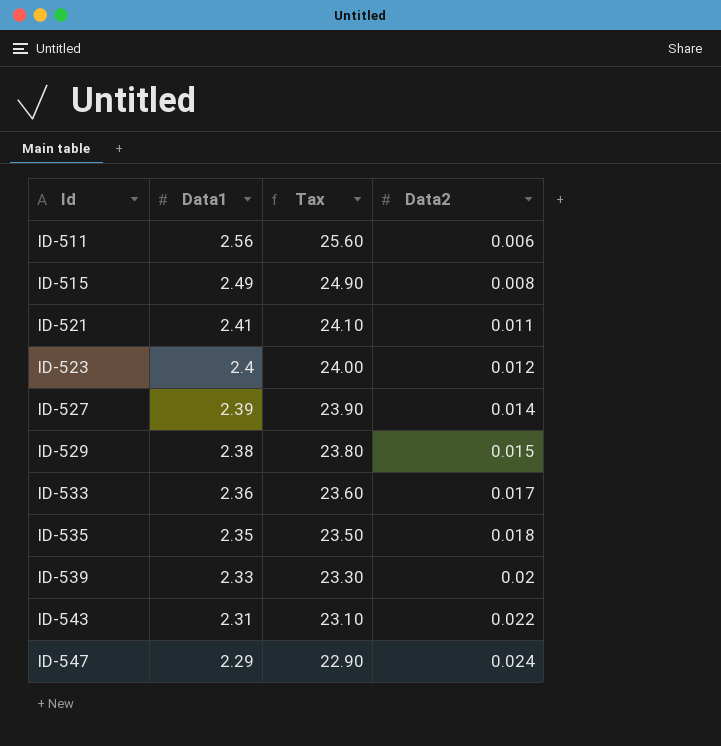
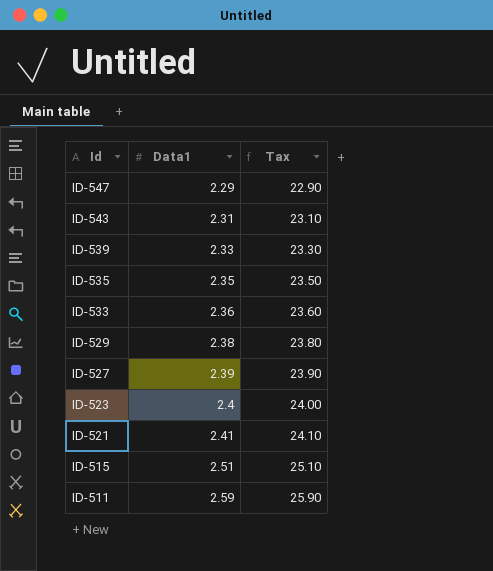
row order: Id ascending -> Id descending
column Data2 | position: 4 -> none
ID-515 | Data1: 2.49 -> 2.51
ID-515 | Tax: 24.90 -> 25.10
ID-511 | Data1: 2.56 -> 2.59
ID-511 | Tax: 25.60 -> 25.90

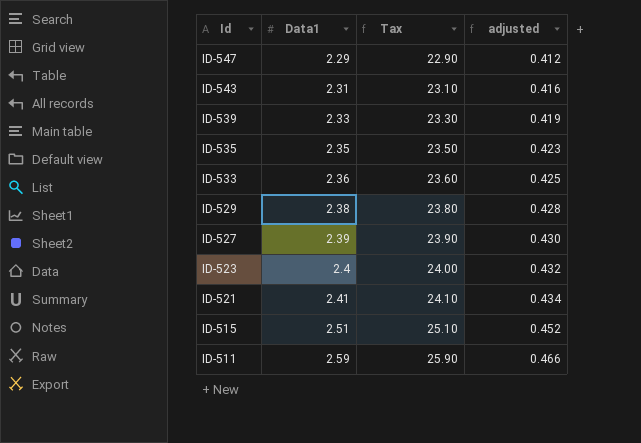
column adjusted | formula: none -> [Data1] * 0.18

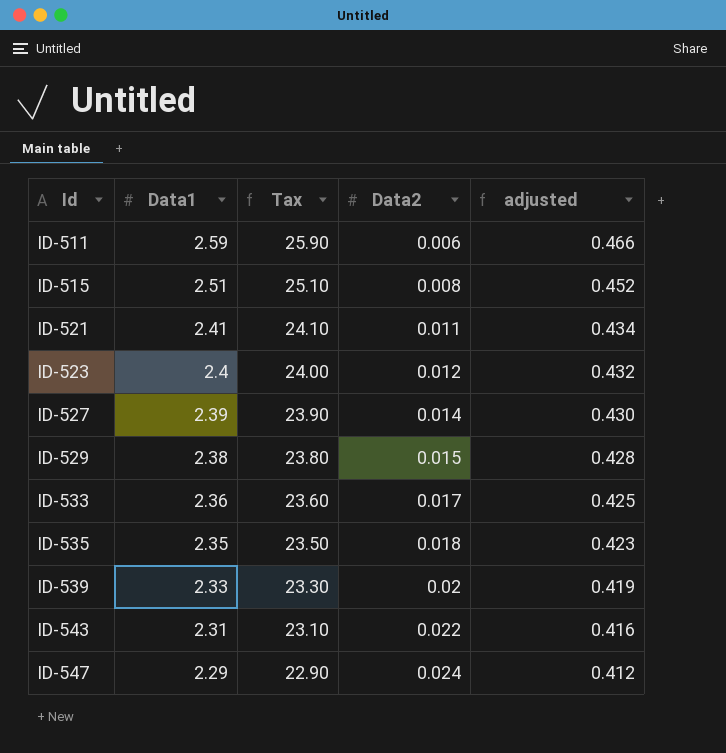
row order: Id descending -> Id ascending
column Data2 | position: none -> 4

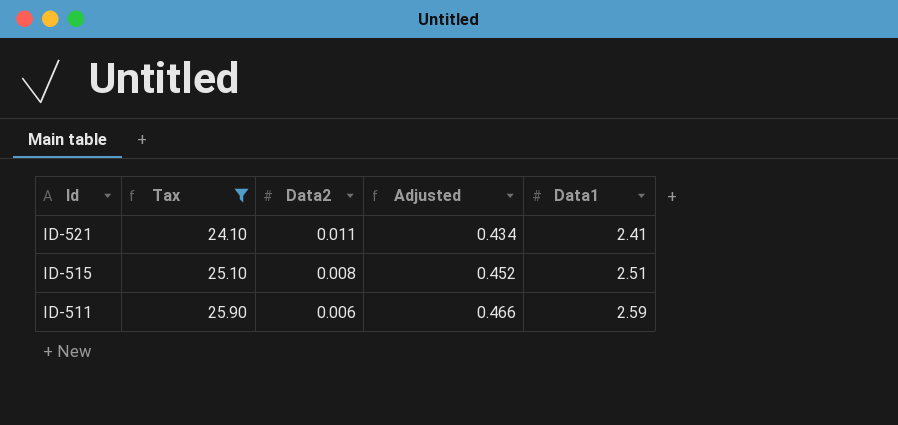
filter: none -> Tax >= 24.10
row order: Id ascending -> Id descending
column name: adjusted -> Adjusted
column Data1 | position: 2 -> 5

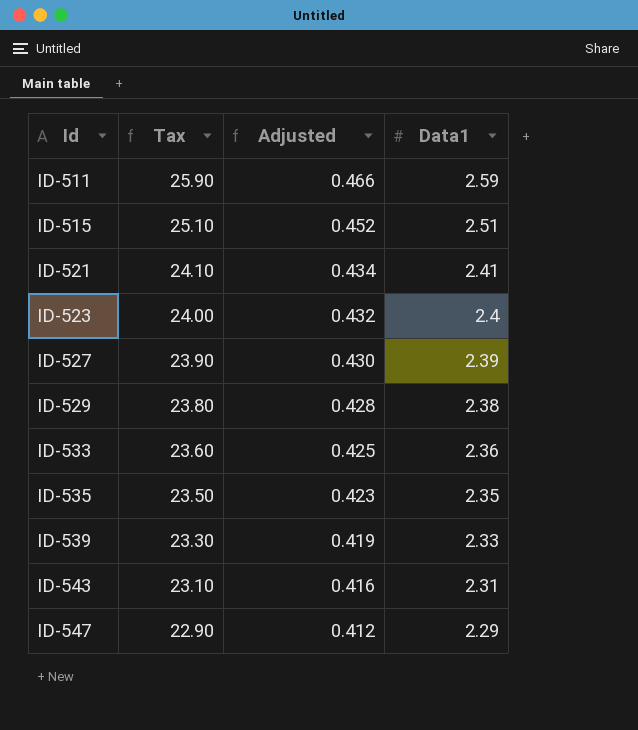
filter: Tax >= 24.10 -> none
row order: Id descending -> Id ascending
column Data2 | position: 3 -> none

